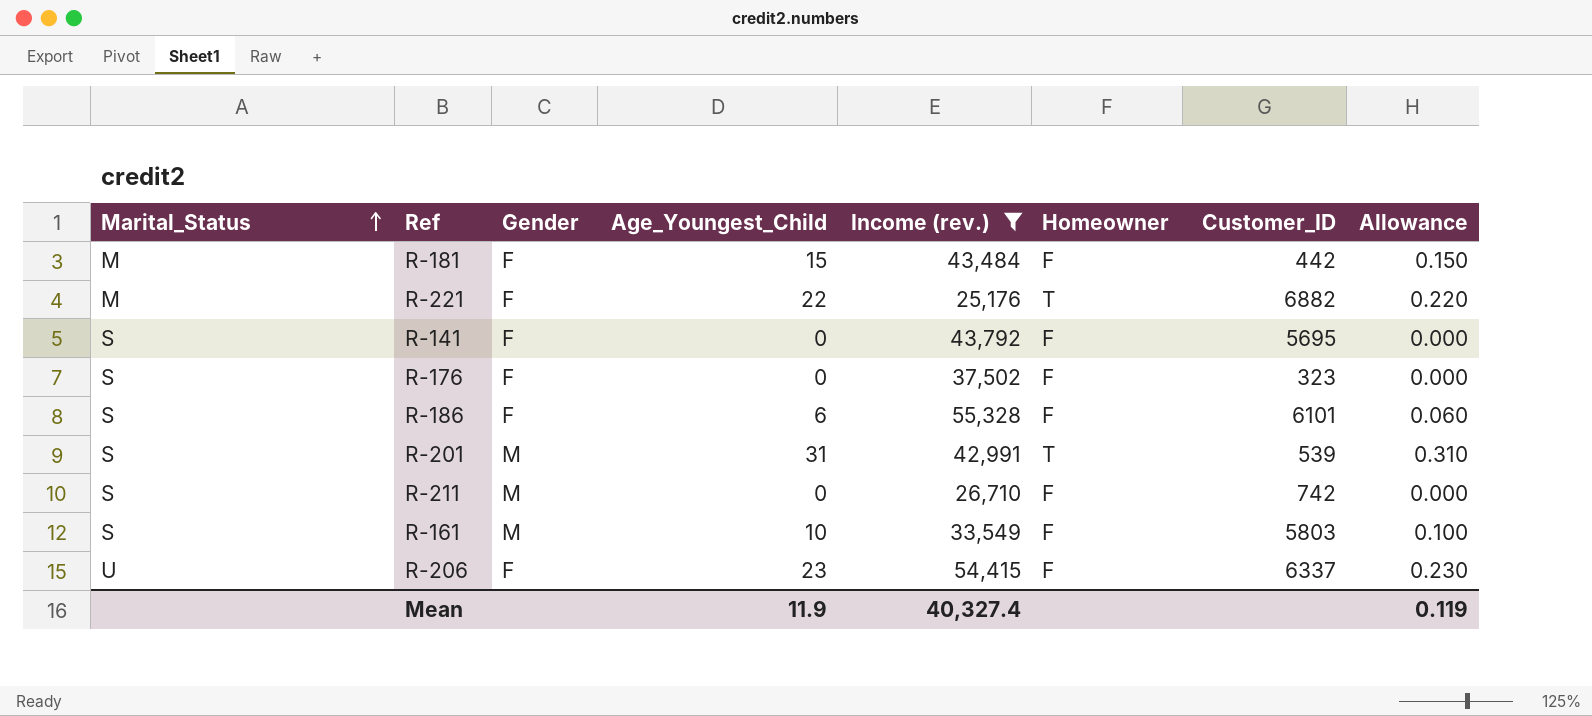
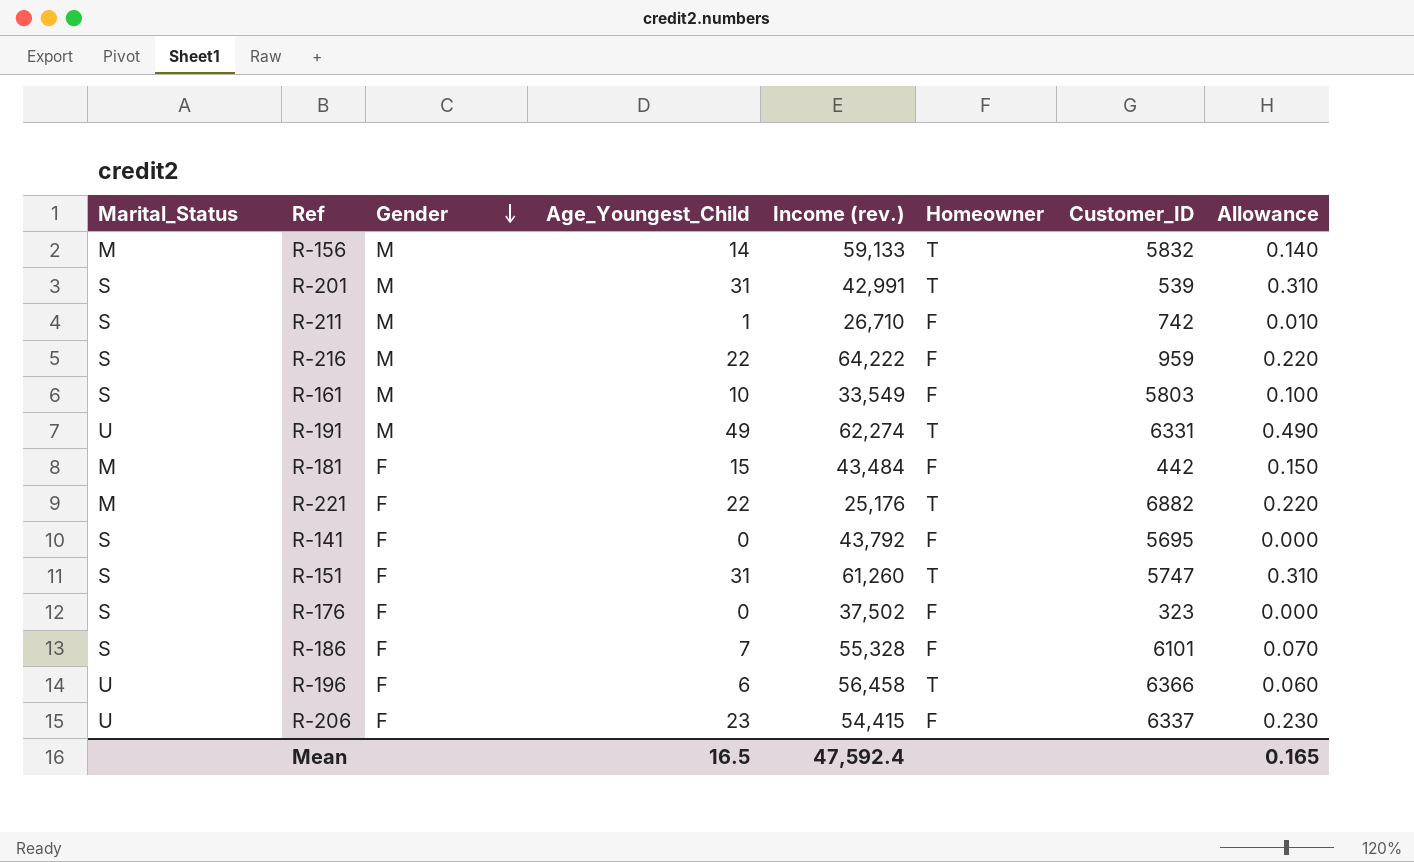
filter: Income (rev.) <= 55,328 -> none
row order: Marital_Status ascending -> Gender descending
R-211 | Age_Youngest_Child: 0 -> 1
R-211 | Allowance: 0.000 -> 0.010
R-186 | Age_Youngest_Child: 6 -> 7
R-186 | Allowance: 0.060 -> 0.070
Mean | Age_Youngest_Child: 11.9 -> 16.5
Mean | Income (rev.): 40,327.4 -> 47,592.4
Mean | Allowance: 0.119 -> 0.165

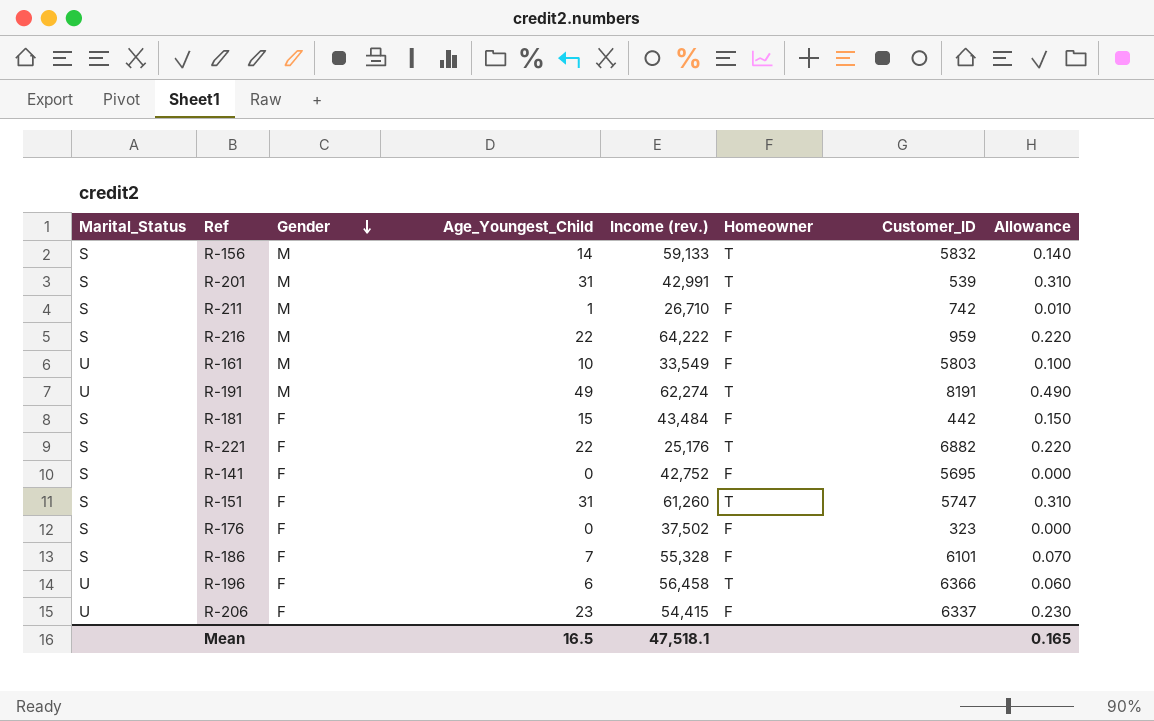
R-156 | Marital_Status: M -> S
R-161 | Marital_Status: S -> U
R-191 | Customer_ID: 6331 -> 8191
R-181 | Marital_Status: M -> S
R-221 | Marital_Status: M -> S
R-141 | Income (rev.): 43,792 -> 42,752
Mean | Income (rev.): 47,592.4 -> 47,518.1

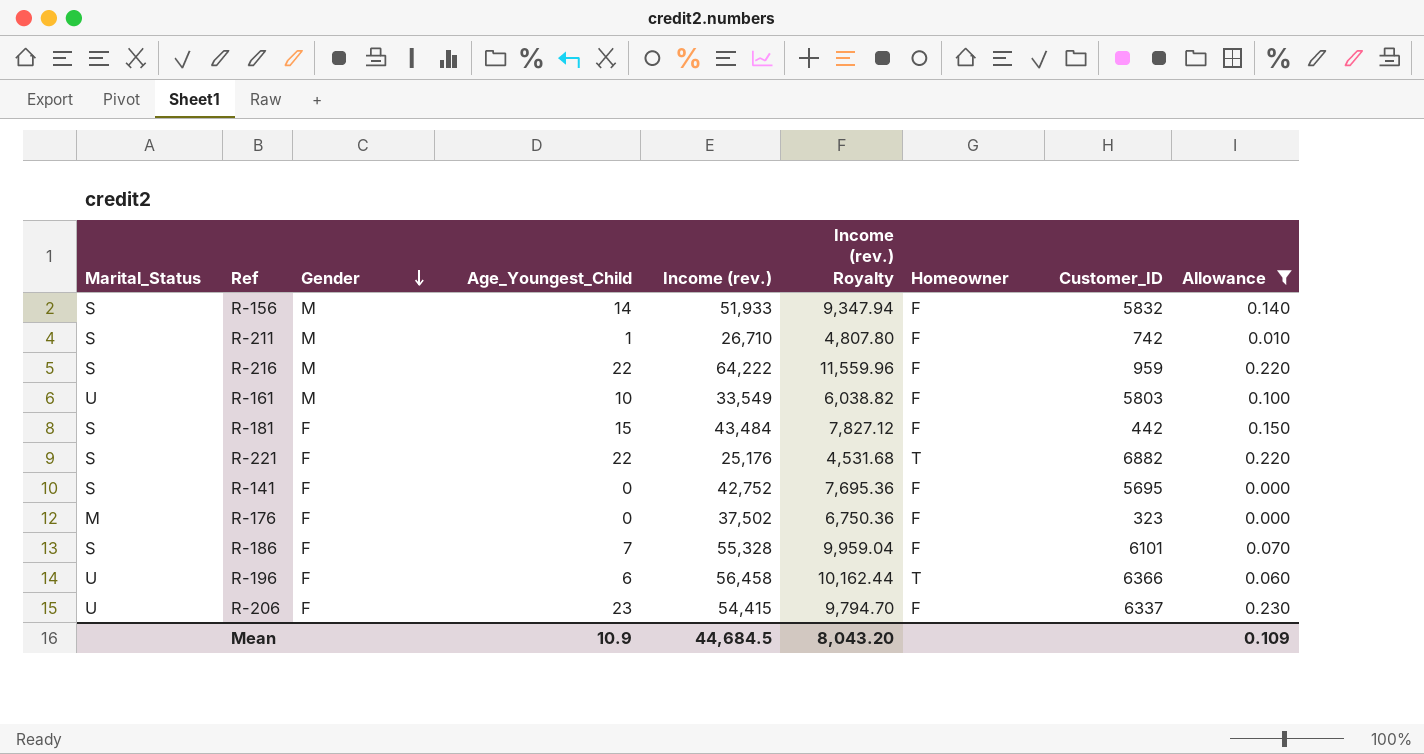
filter: none -> Allowance <= 0.230
column Income (rev.) Royalty | formula: none -> [Income (rev.)] * 0.18
R-156 | Income (rev.): 59,133 -> 51,933
R-156 | Homeowner: T -> F
R-176 | Marital_Status: S -> M
Mean | Age_Youngest_Child: 16.5 -> 10.9
Mean | Income (rev.): 47,518.1 -> 44,684.5
Mean | Allowance: 0.165 -> 0.109

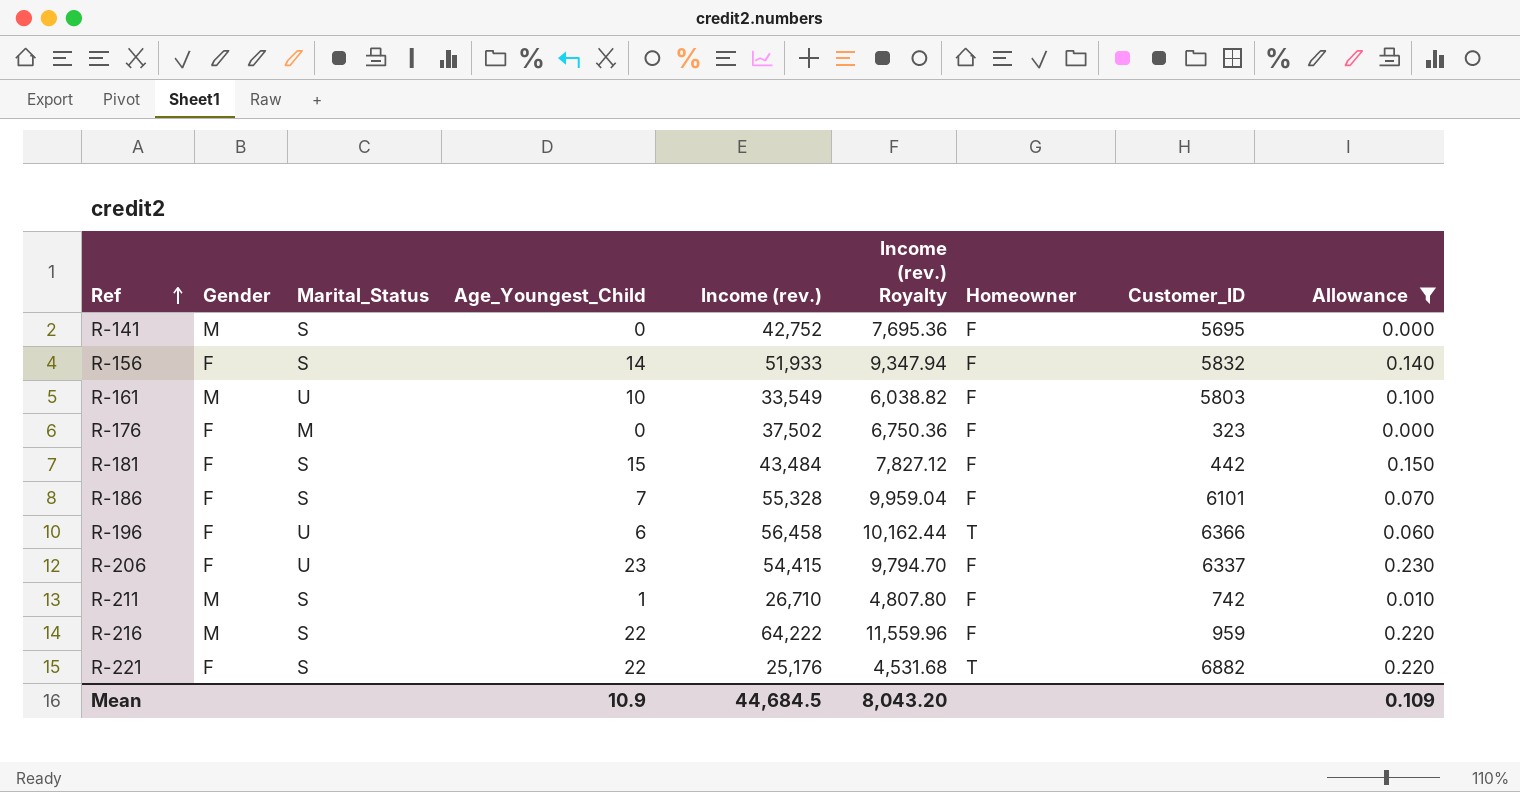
row order: Gender descending -> Ref ascending
column Marital_Status | position: 1 -> 3
R-141 | Gender: F -> M
R-156 | Gender: M -> F

